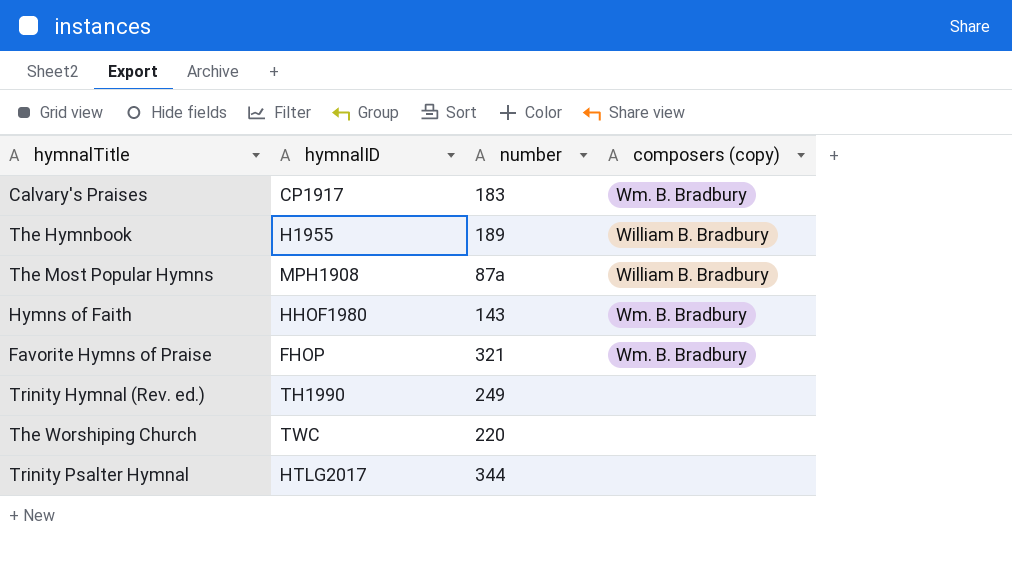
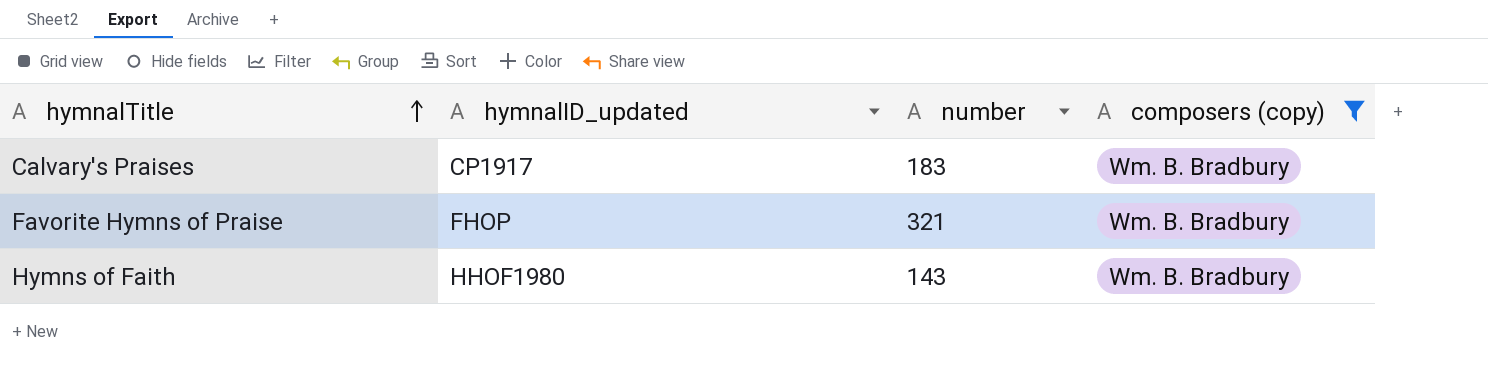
filter: none -> composers (copy) = Wm. B. Bradbury
row order: none -> hymnalTitle ascending
column name: hymnalID -> hymnalID_updated

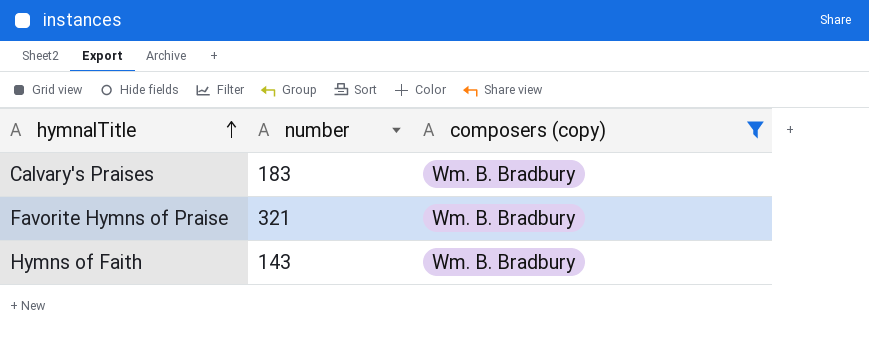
column hymnalID_updated | position: 2 -> none

